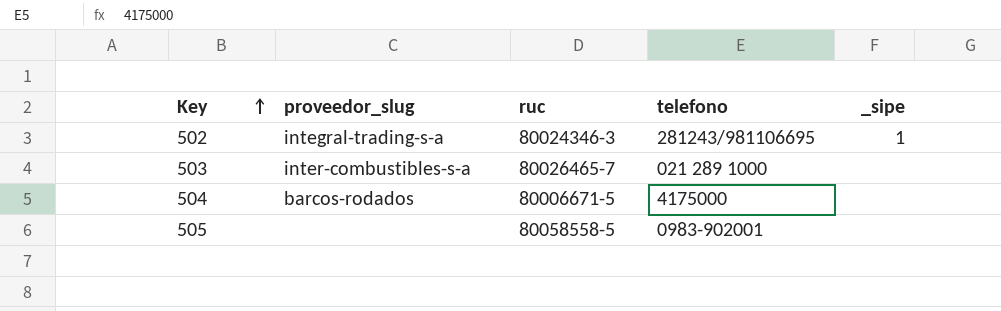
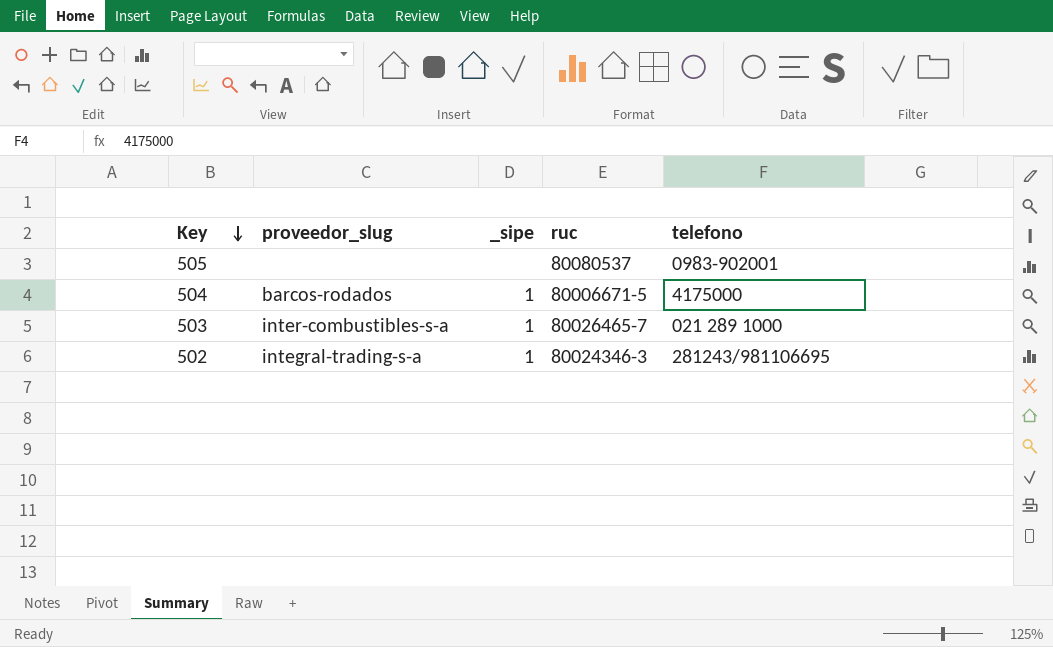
row order: Key ascending -> Key descending
column _sipe | position: 5 -> 3
505 | ruc: 80058558-5 -> 80080537
504 | _sipe: none -> 1
503 | _sipe: none -> 1

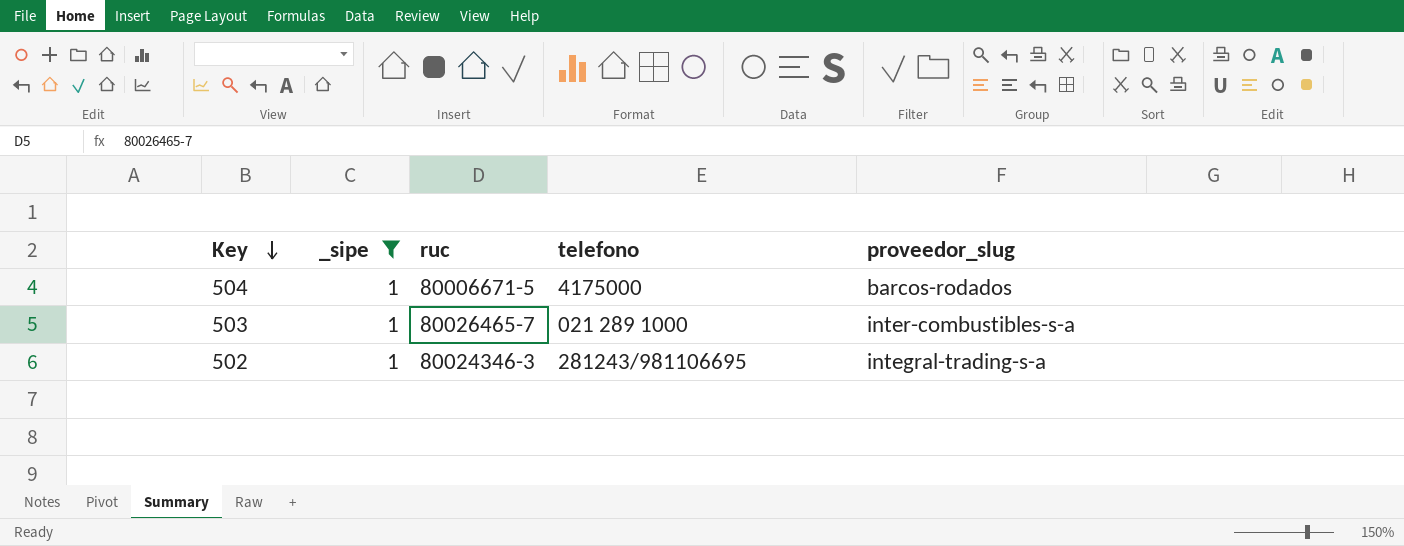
filter: none -> _sipe = 1
column proveedor_slug | position: 2 -> 5

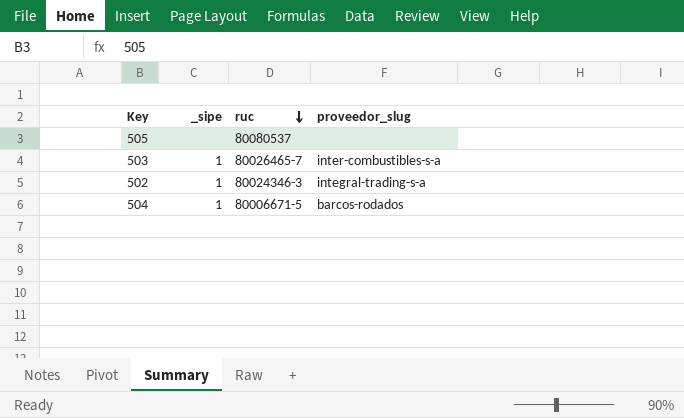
filter: _sipe = 1 -> none
row order: Key descending -> ruc descending
column telefono | position: 4 -> none

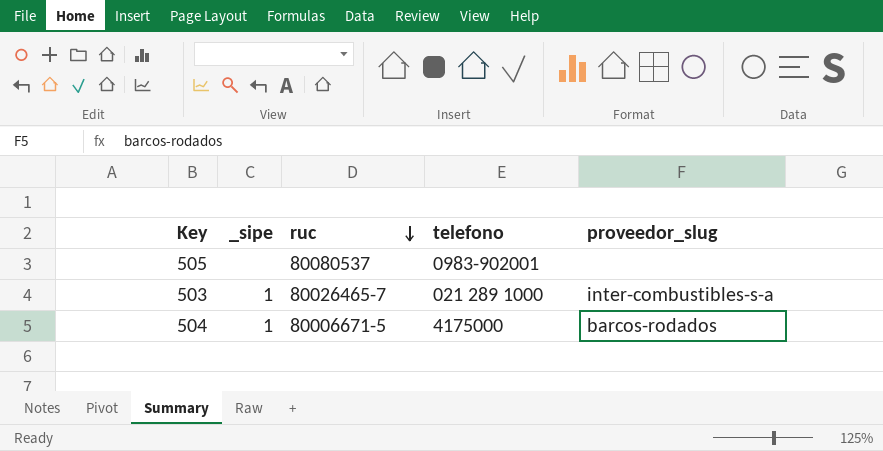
column telefono | position: none -> 4
row 502: 1 | 80024346-3 | integral-trading-s-a -> none

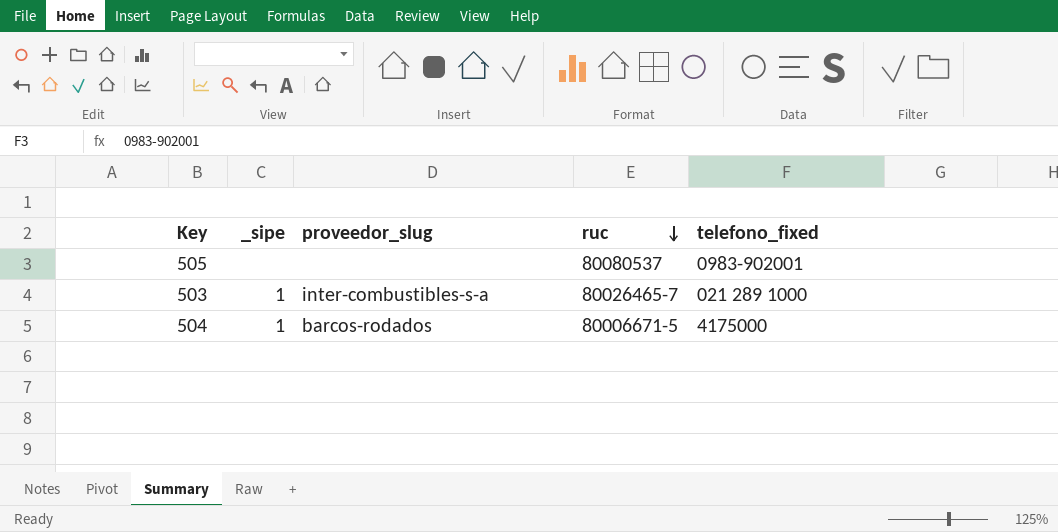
column proveedor_slug | position: 5 -> 3
column name: telefono -> telefono_fixed

